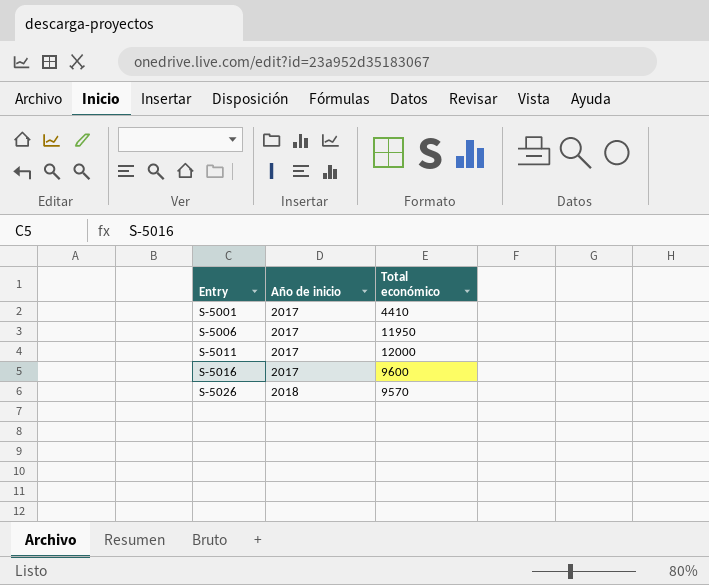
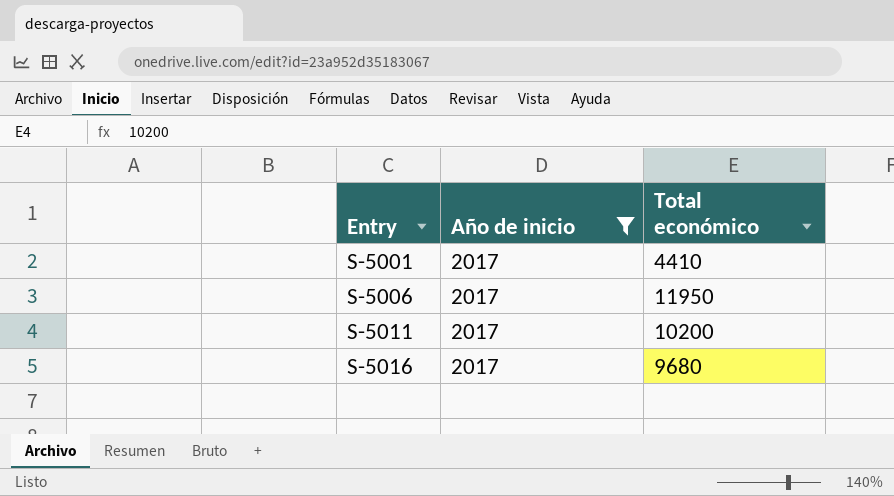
filter: none -> Año de inicio = 2017
S-5011 | Total económico: 12000 -> 10200
S-5016 | Total económico: 9600 -> 9680

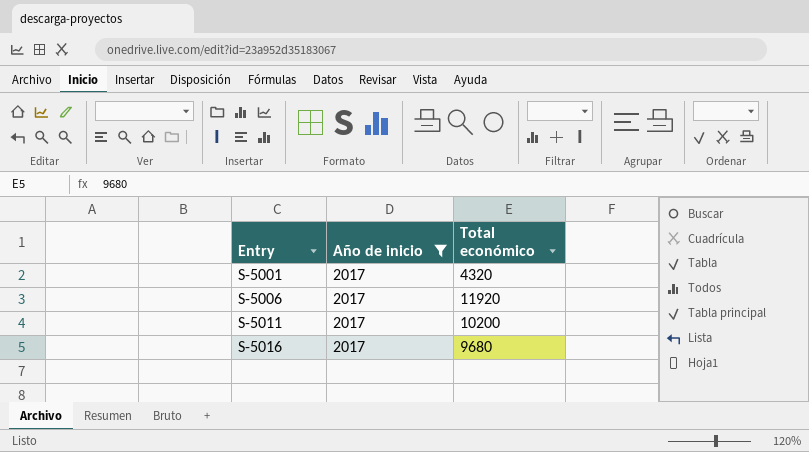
S-5001 | Total económico: 4410 -> 4320
S-5006 | Total económico: 11950 -> 11920

